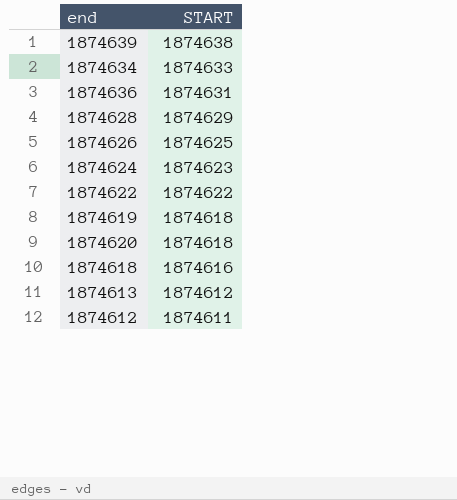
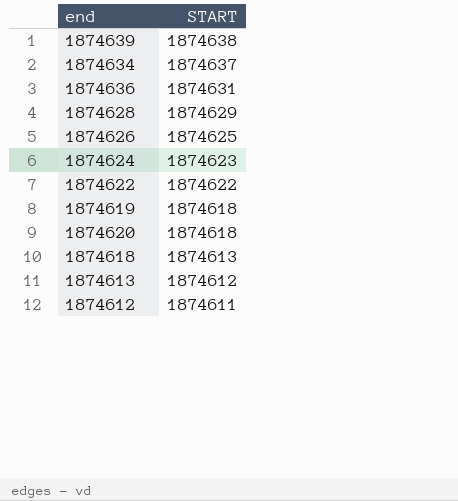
1874634 | START: 1874633 -> 1874637
1874618 | START: 1874616 -> 1874613

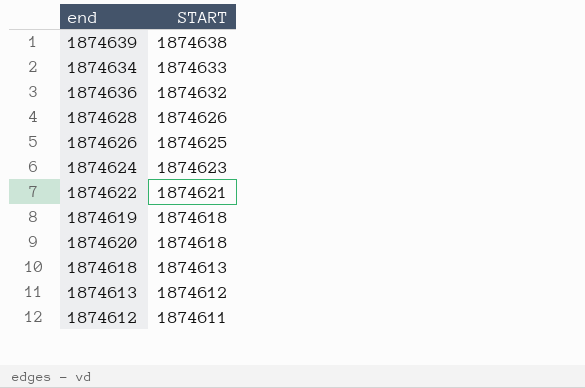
1874634 | START: 1874637 -> 1874633
1874636 | START: 1874631 -> 1874632
1874628 | START: 1874629 -> 1874626
1874622 | START: 1874622 -> 1874621

